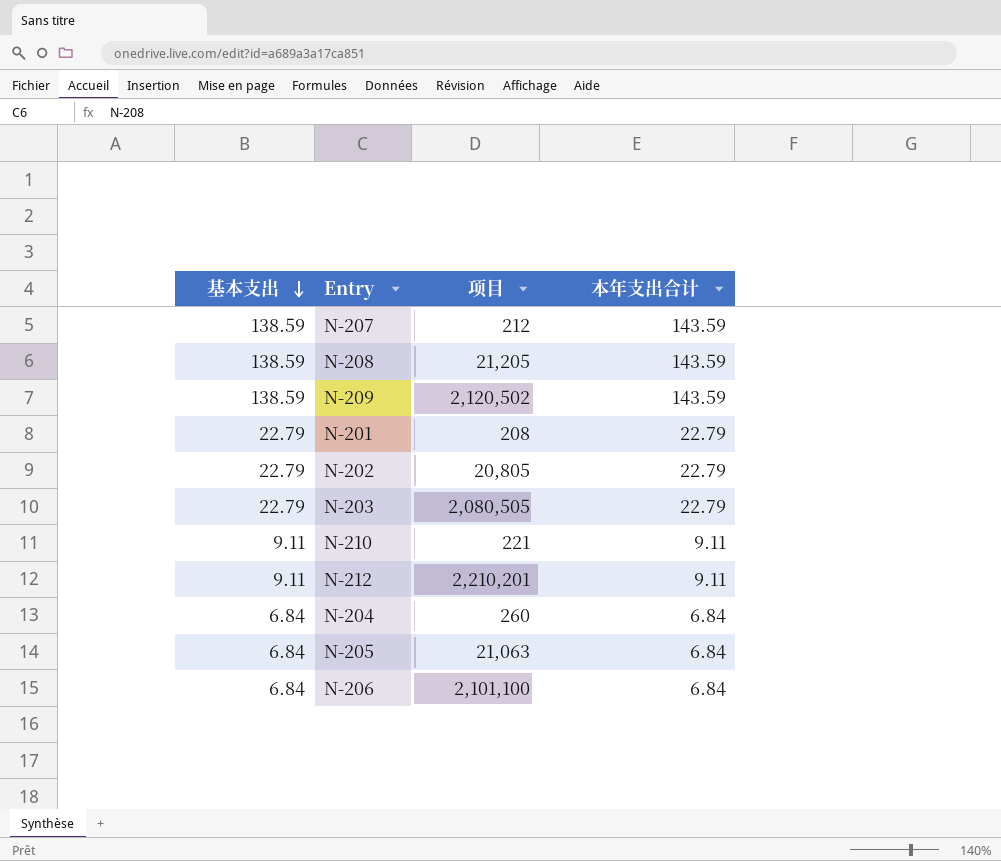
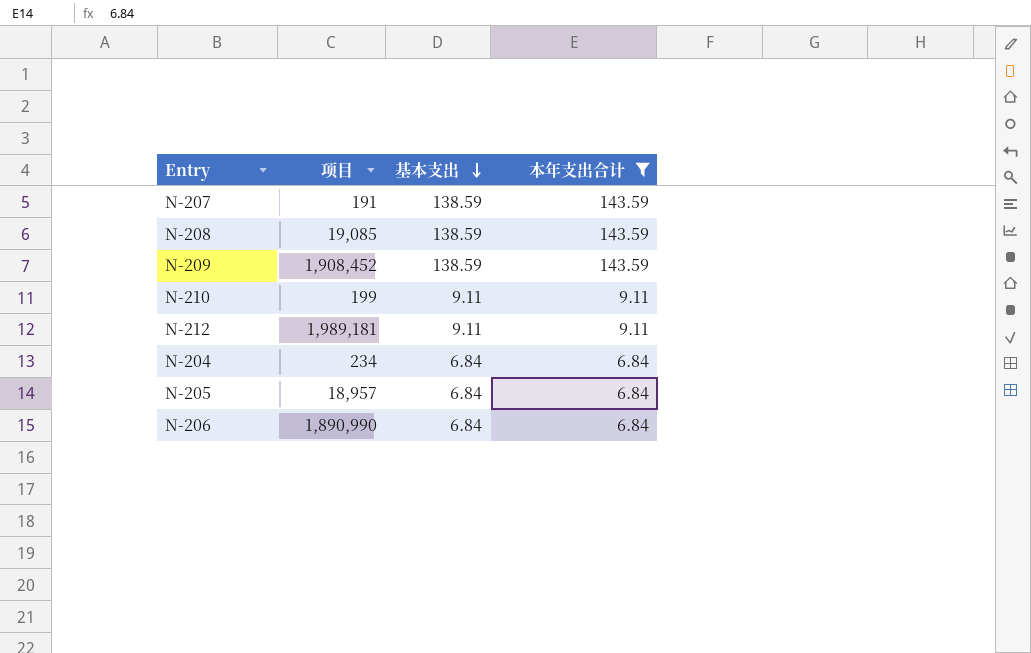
filter: none -> 本年支出合计 != 22.79
column 基本支出 | position: 1 -> 3
N-207 | 项目: 212 -> 191
N-208 | 项目: 21,205 -> 19,085
N-209 | 项目: 2,120,502 -> 1,908,452
N-210 | 项目: 221 -> 199
N-212 | 项目: 2,210,201 -> 1,989,181
N-204 | 项目: 260 -> 234
N-205 | 项目: 21,063 -> 18,957
N-206 | 项目: 2,101,100 -> 1,890,990

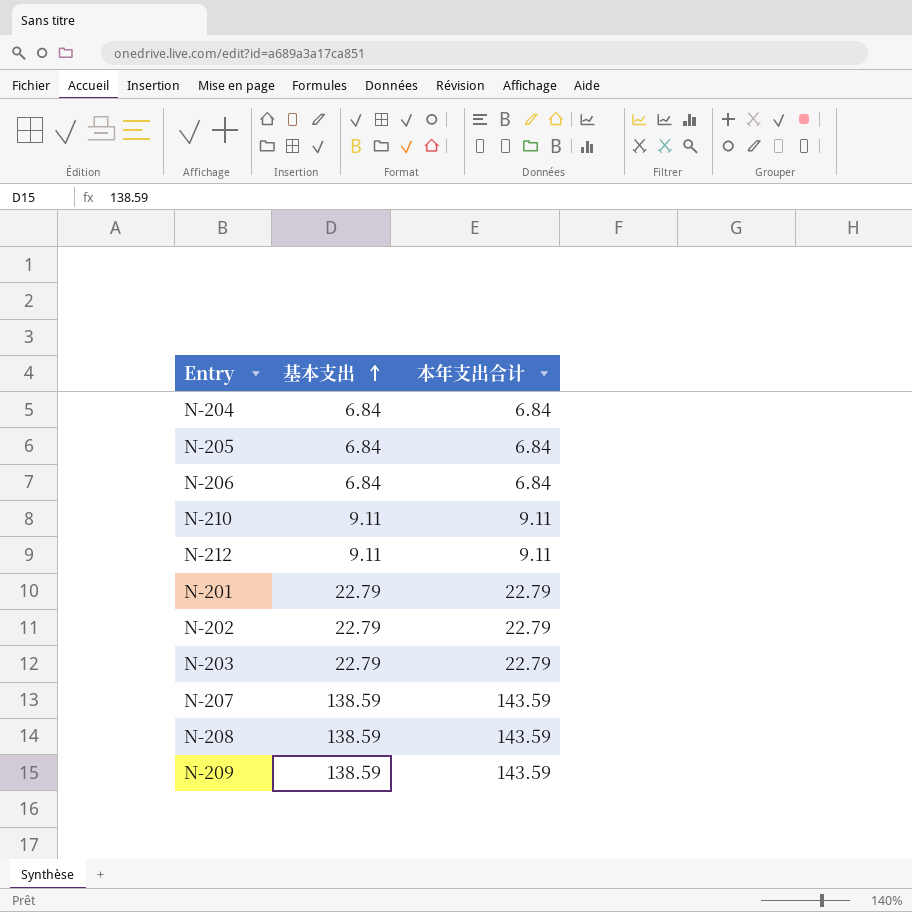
filter: 本年支出合计 != 22.79 -> none
row order: 基本支出 descending -> 基本支出 ascending
column 项目 | position: 2 -> none

